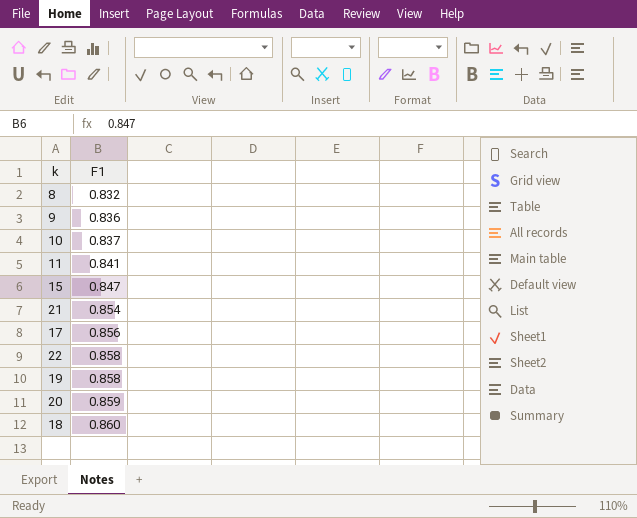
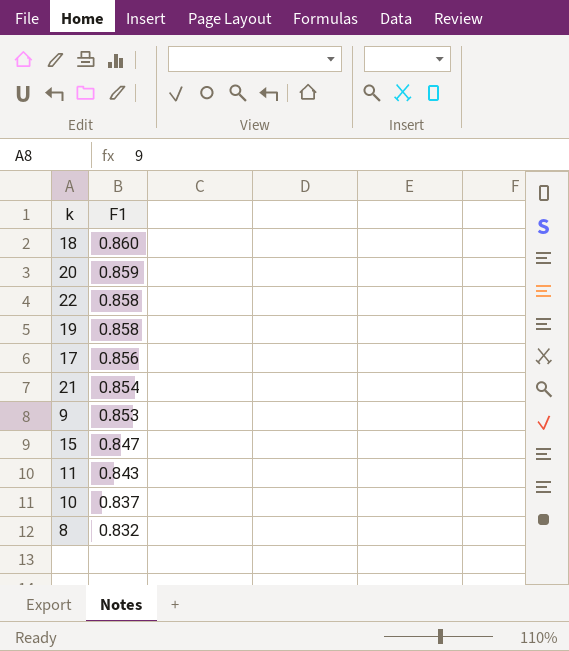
row order: F1 ascending -> F1 descending
9 | F1: 0.836 -> 0.853
11 | F1: 0.841 -> 0.843

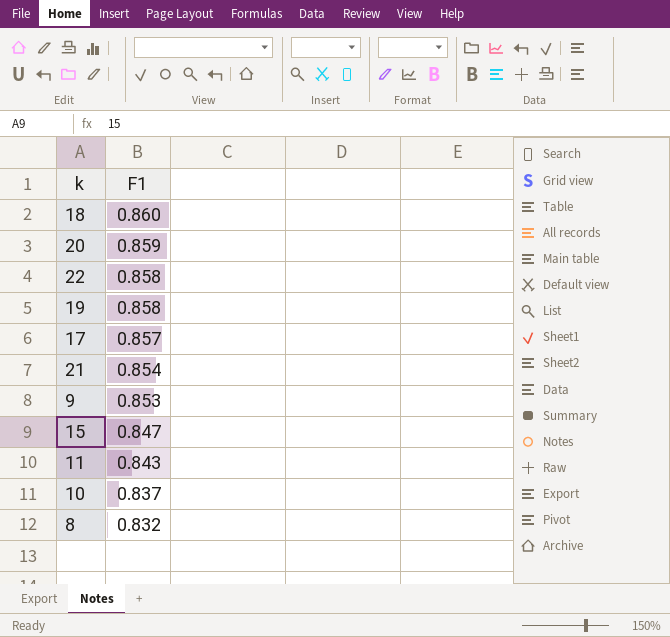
17 | F1: 0.856 -> 0.857

